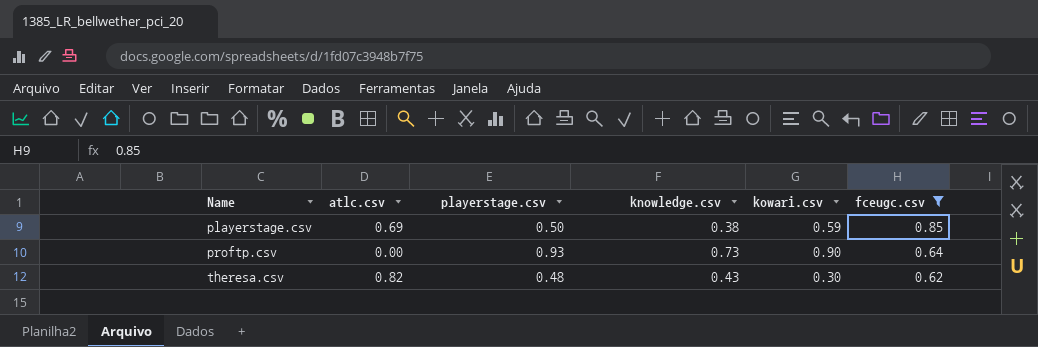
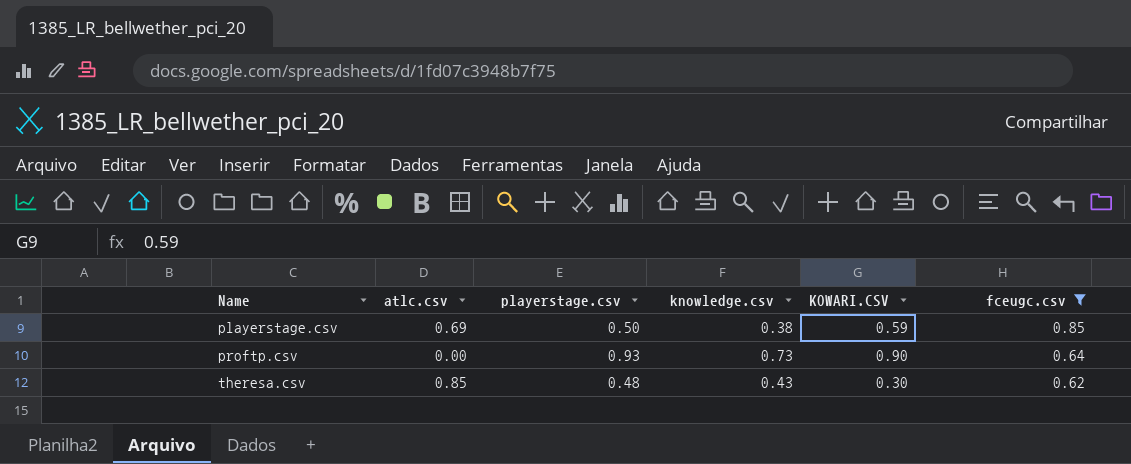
column name: kowari.csv -> KOWARI.CSV
theresa.csv | atlc.csv: 0.82 -> 0.85

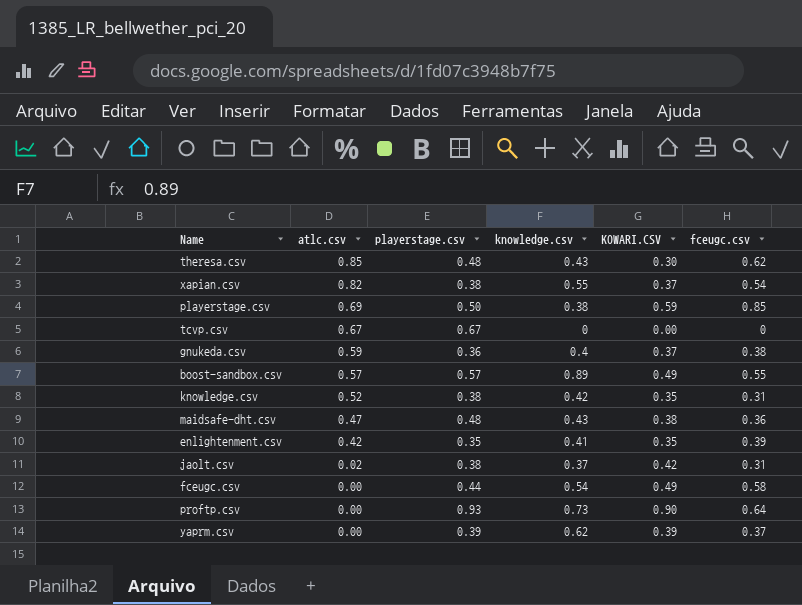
filter: fceugc.csv >= 0.62 -> none
row order: Name ascending -> atlc.csv descending

